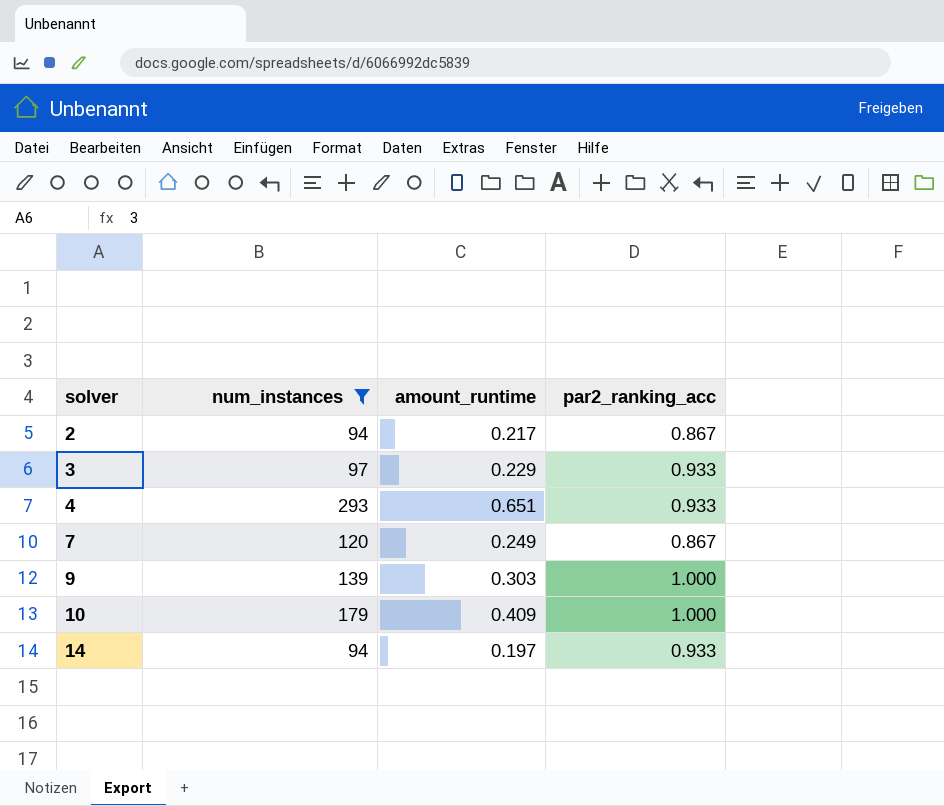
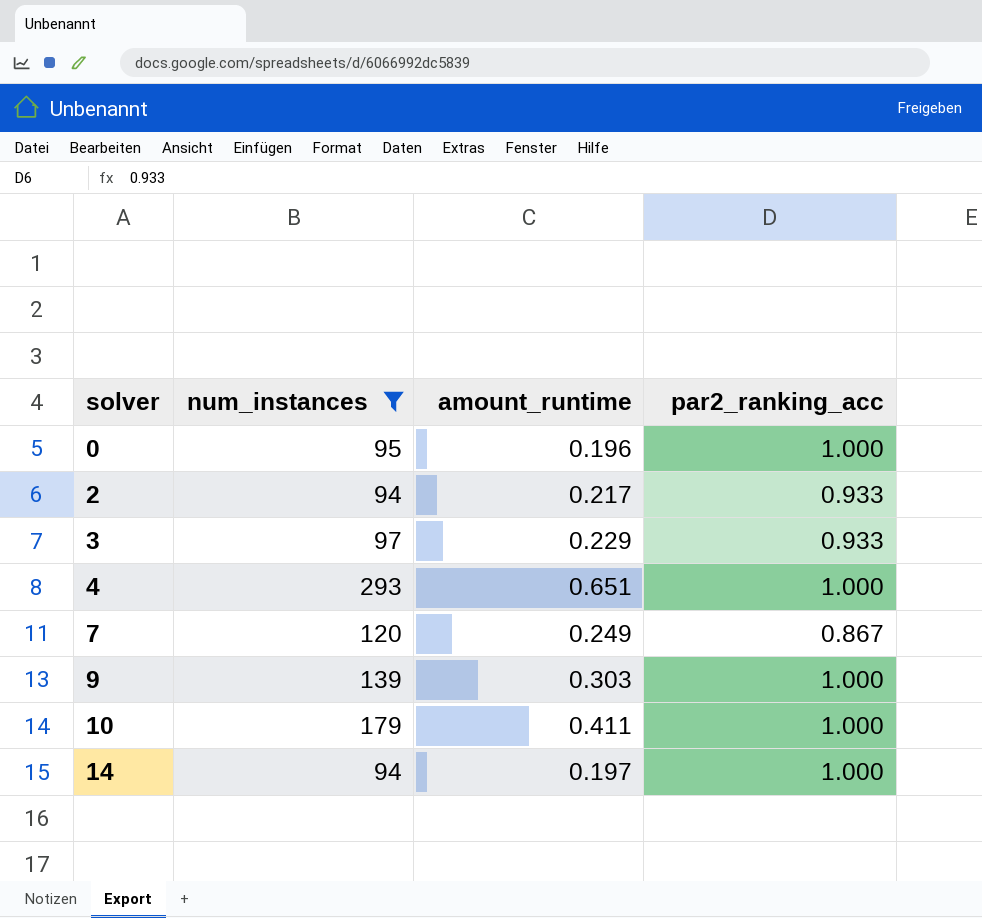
row 0: none -> 95 | 0.196 | 1.000
2 | par2_ranking_acc: 0.867 -> 0.933
4 | par2_ranking_acc: 0.933 -> 1.000
10 | amount_runtime: 0.409 -> 0.411
14 | par2_ranking_acc: 0.933 -> 1.000

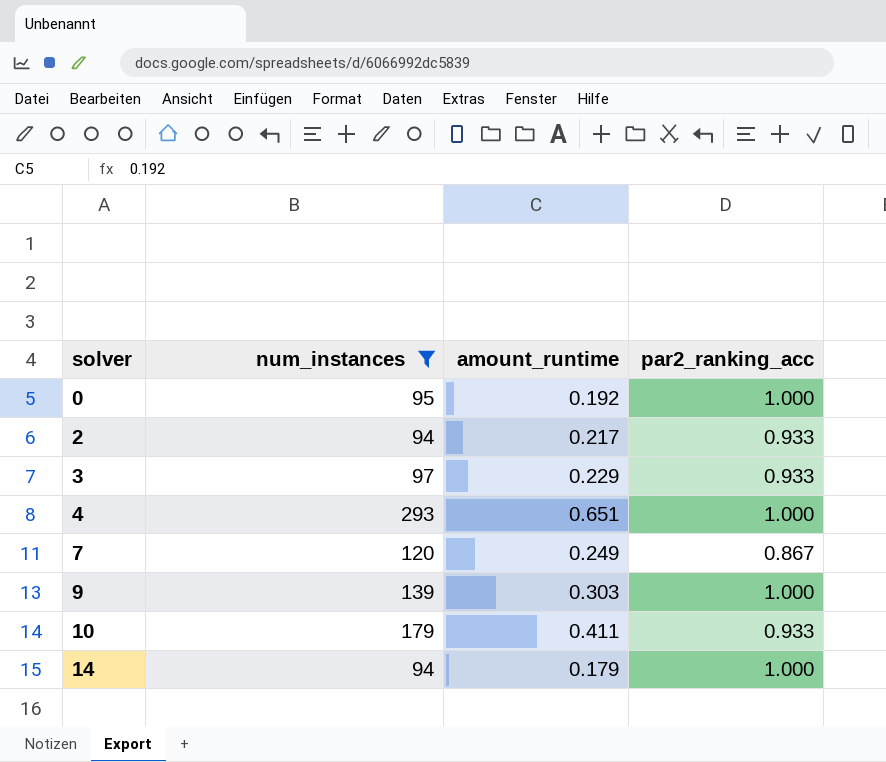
0 | amount_runtime: 0.196 -> 0.192
10 | par2_ranking_acc: 1.000 -> 0.933
14 | amount_runtime: 0.197 -> 0.179

